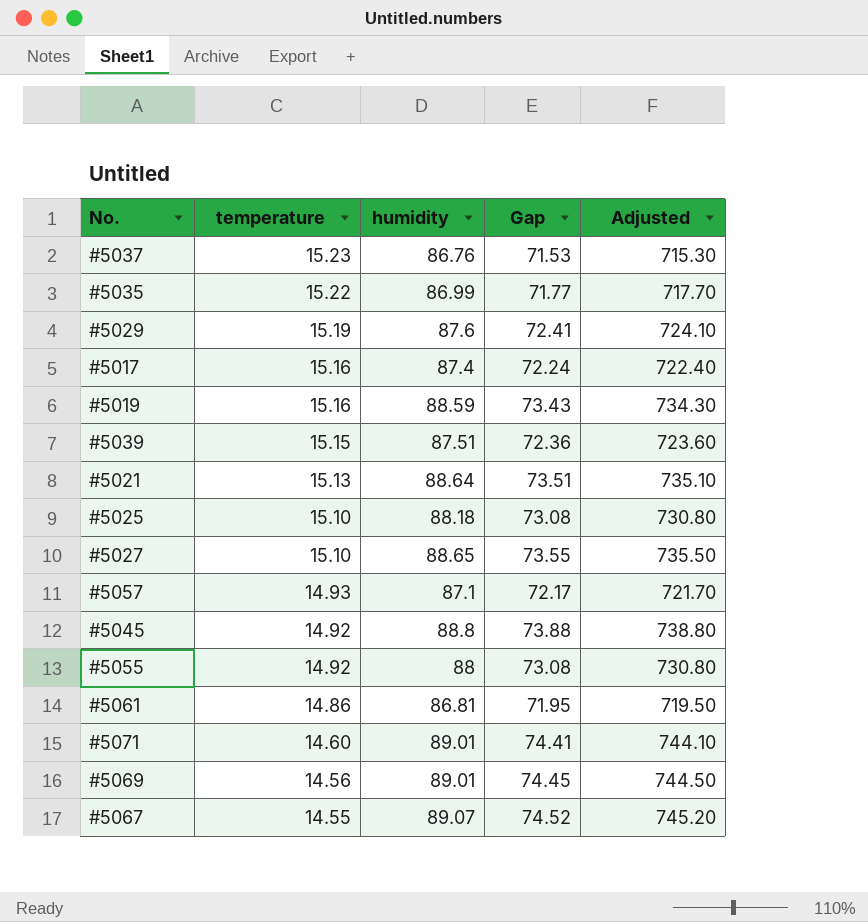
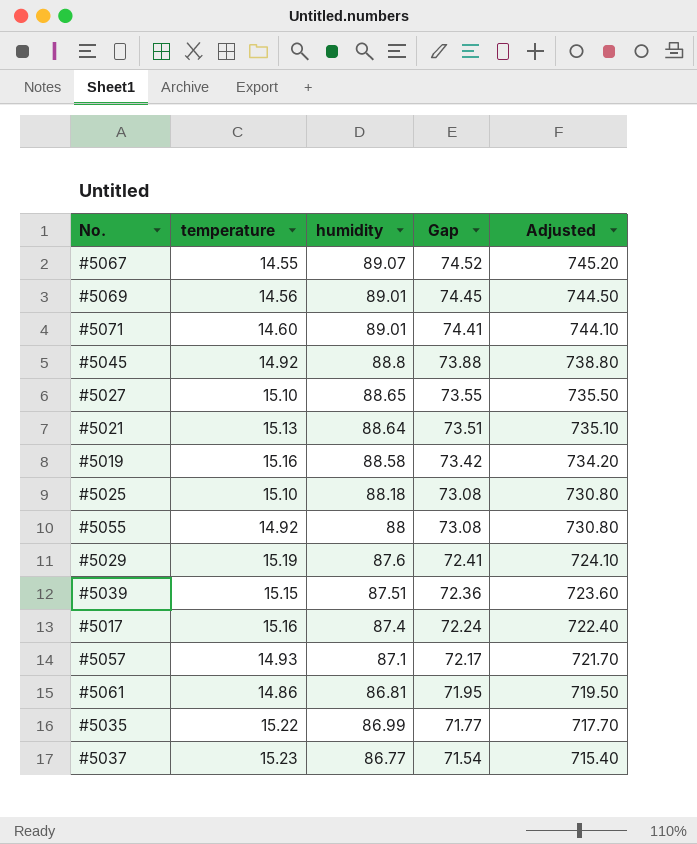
row order: temperature descending -> Gap descending
#5019 | humidity: 88.59 -> 88.58
#5019 | Gap: 73.43 -> 73.42
#5019 | Adjusted: 734.30 -> 734.20
#5037 | humidity: 86.76 -> 86.77
#5037 | Gap: 71.53 -> 71.54
#5037 | Adjusted: 715.30 -> 715.40

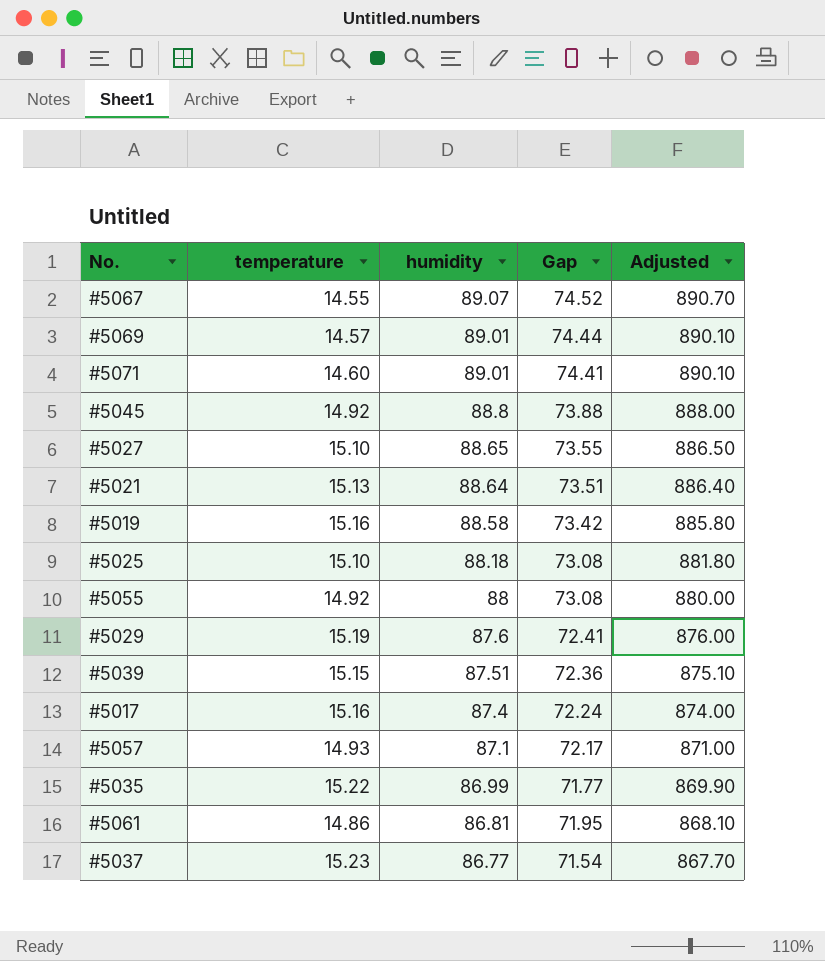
row order: Gap descending -> humidity descending
column Adjusted | formula: [Gap] * 10 -> [humidity] * 10
#5069 | temperature: 14.56 -> 14.57
#5069 | Gap: 74.45 -> 74.44

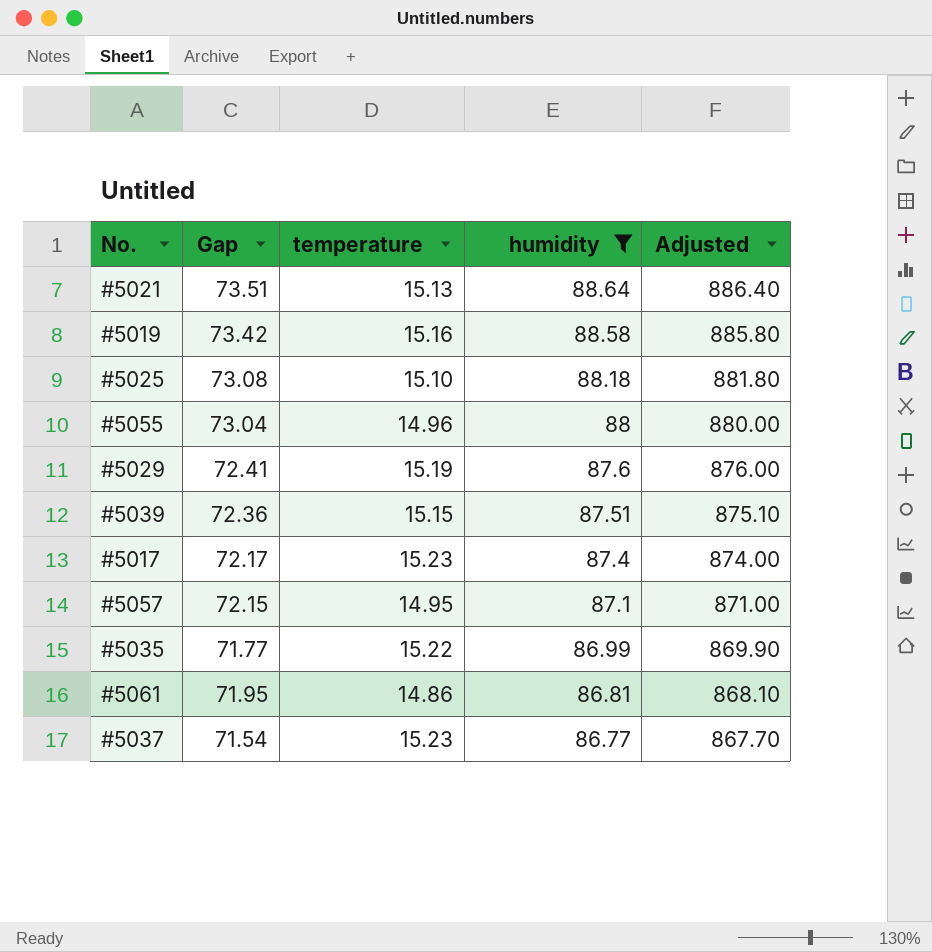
filter: none -> humidity <= 88.64
column Gap | position: 4 -> 2
#5055 | Gap: 73.08 -> 73.04
#5055 | temperature: 14.92 -> 14.96
#5017 | Gap: 72.24 -> 72.17
#5017 | temperature: 15.16 -> 15.23
#5057 | Gap: 72.17 -> 72.15
#5057 | temperature: 14.93 -> 14.95

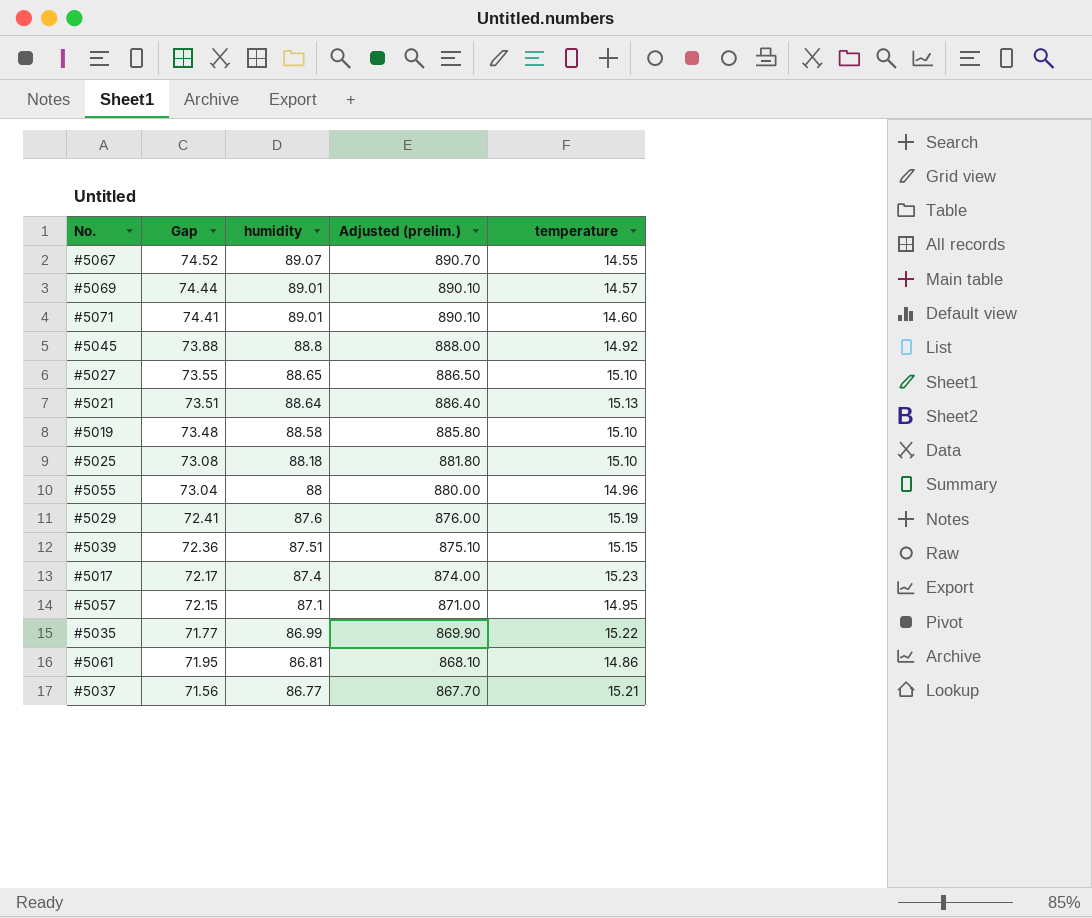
filter: humidity <= 88.64 -> none
column name: Adjusted -> Adjusted (prelim.)
column temperature | position: 3 -> 5
#5019 | Gap: 73.42 -> 73.48
#5019 | temperature: 15.16 -> 15.10
#5037 | Gap: 71.54 -> 71.56
#5037 | temperature: 15.23 -> 15.21

